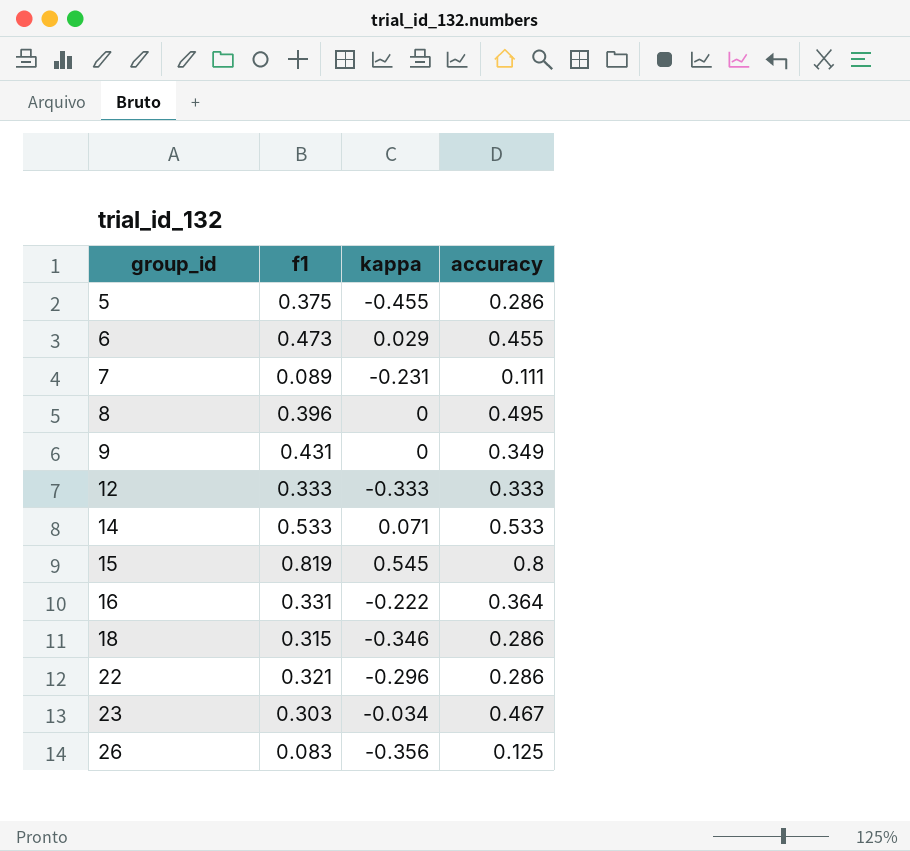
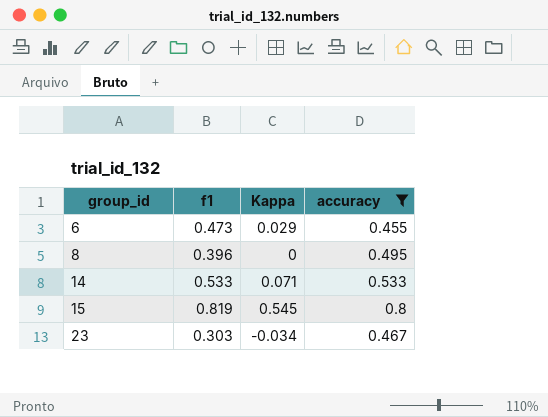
filter: none -> accuracy >= 0.455
column name: kappa -> Kappa

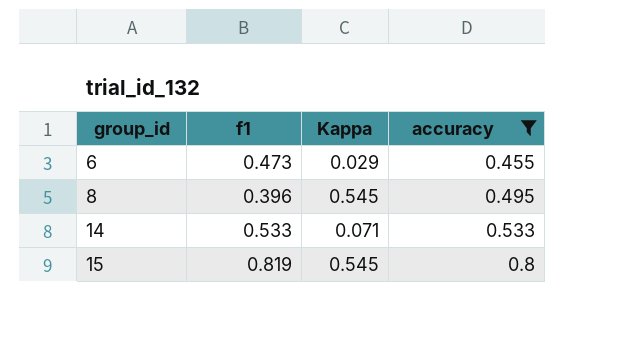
row 23: 0.303 | -0.034 | 0.467 -> none
8 | Kappa: 0 -> 0.545

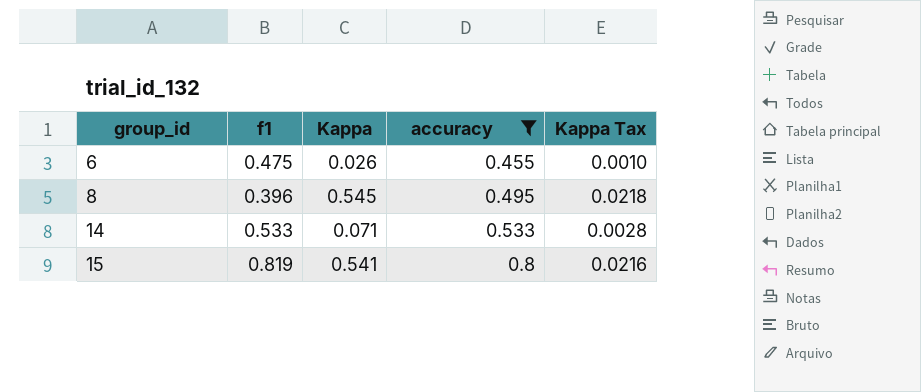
column Kappa Tax | formula: none -> [Kappa] * 0.04
6 | f1: 0.473 -> 0.475
6 | Kappa: 0.029 -> 0.026
15 | Kappa: 0.545 -> 0.541

